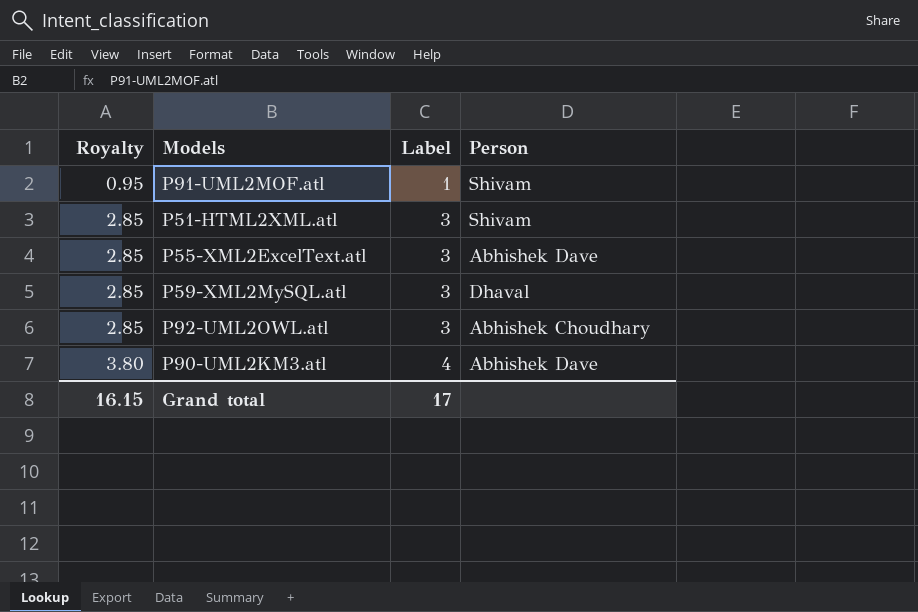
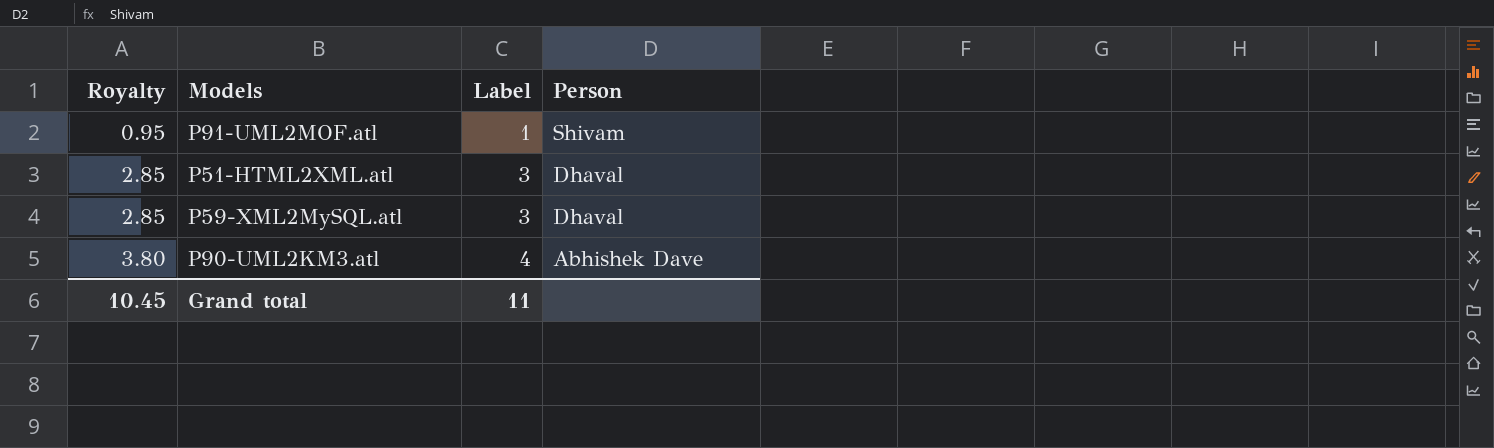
row P55-XML2ExcelText.atl: 2.85 | 3 | Abhishek Dave -> none
row P92-UML2OWL.atl: 2.85 | 3 | Abhishek Choudhary -> none
P51-HTML2XML.atl | Person: Shivam -> Dhaval
Grand total | Royalty: 16.15 -> 10.45
Grand total | Label: 17 -> 11

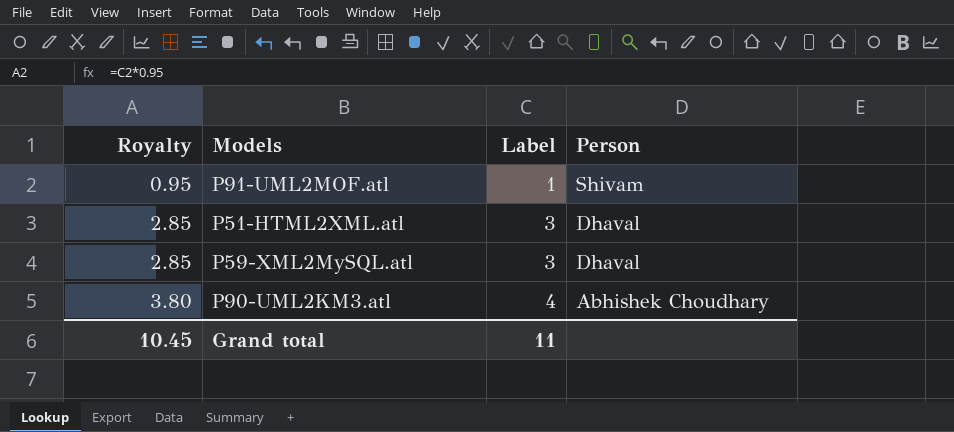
P90-UML2KM3.atl | Person: Abhishek Dave -> Abhishek Choudhary

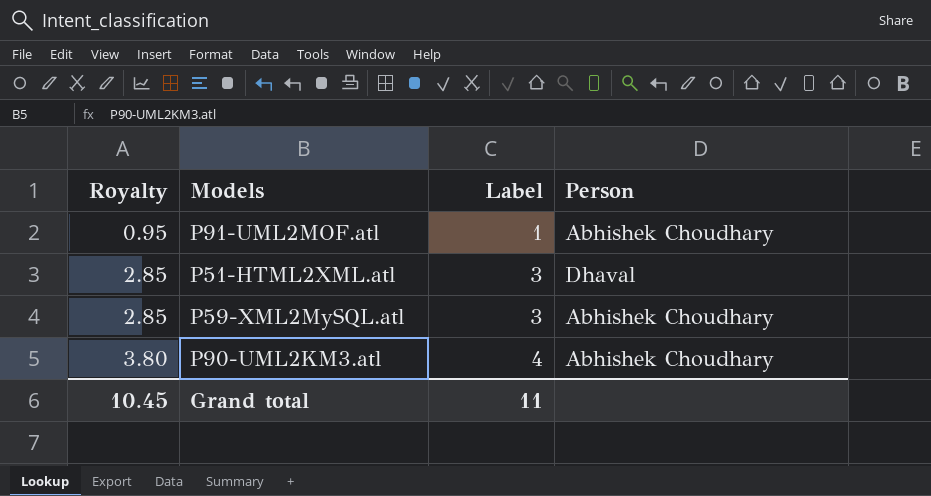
P91-UML2MOF.atl | Person: Shivam -> Abhishek Choudhary
P59-XML2MySQL.atl | Person: Dhaval -> Abhishek Choudhary

